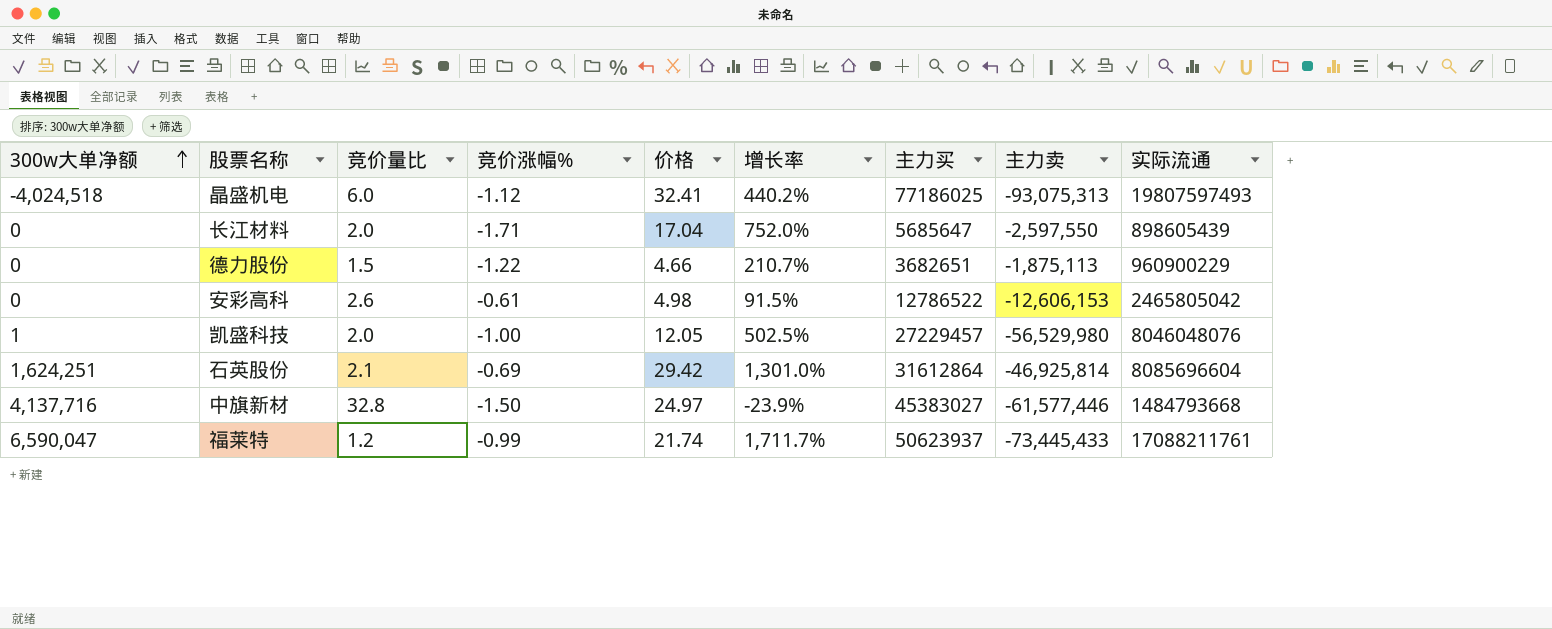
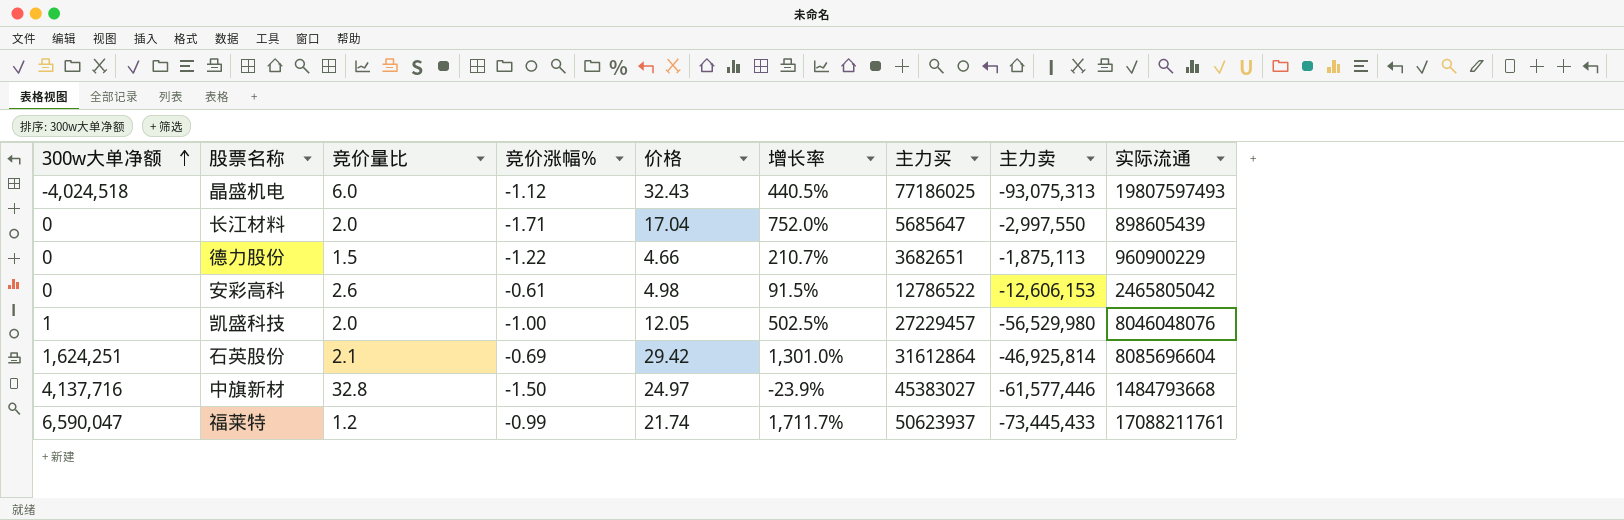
晶盛机电 | 价格: 32.41 -> 32.43
晶盛机电 | 增长率: 440.2% -> 440.5%
长江材料 | 主力卖: -2,597,550 -> -2,997,550

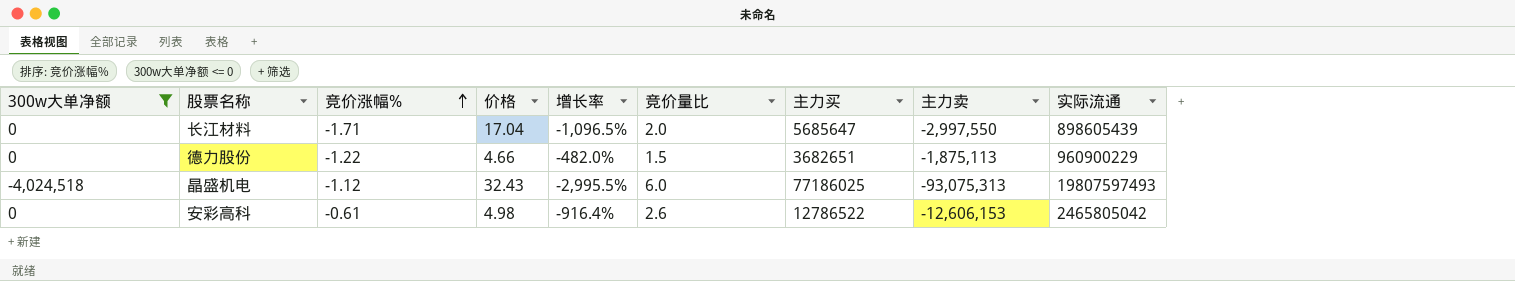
filter: none -> 300w大单净额 <= 0
row order: 300w大单净额 ascending -> 竞价涨幅% ascending
column 增长率 | formula: ([价格] - [竞价量比]) / [竞价量比] -> ([价格] - [竞价涨幅%]) / [竞价涨幅%]
column 竞价量比 | position: 3 -> 6

